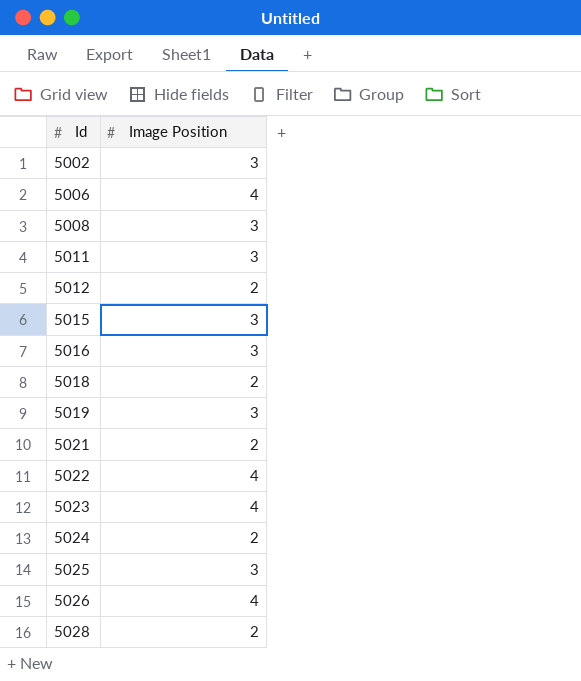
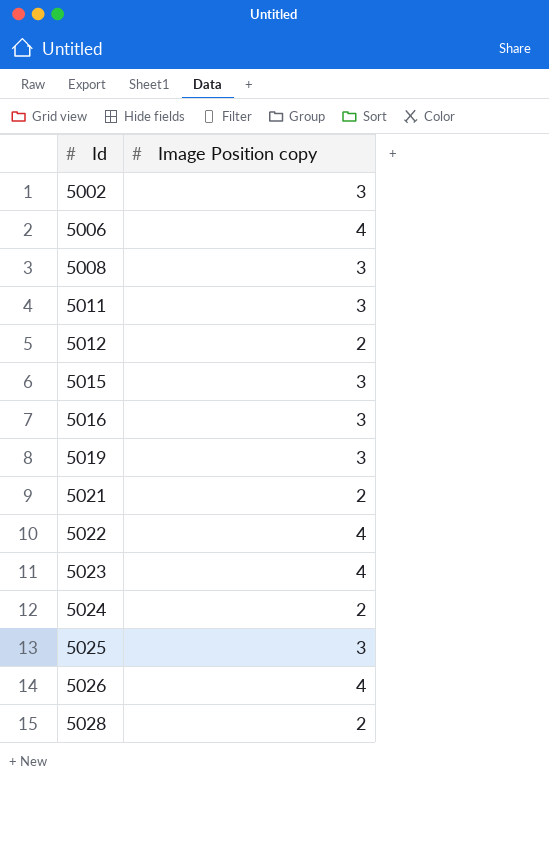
column name: Image Position -> Image Position copy
row 5018: 2 -> none

